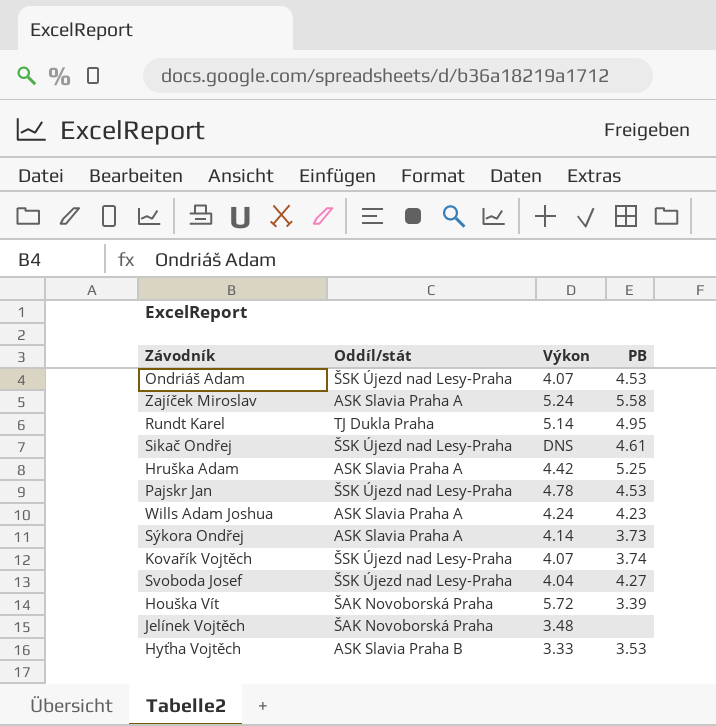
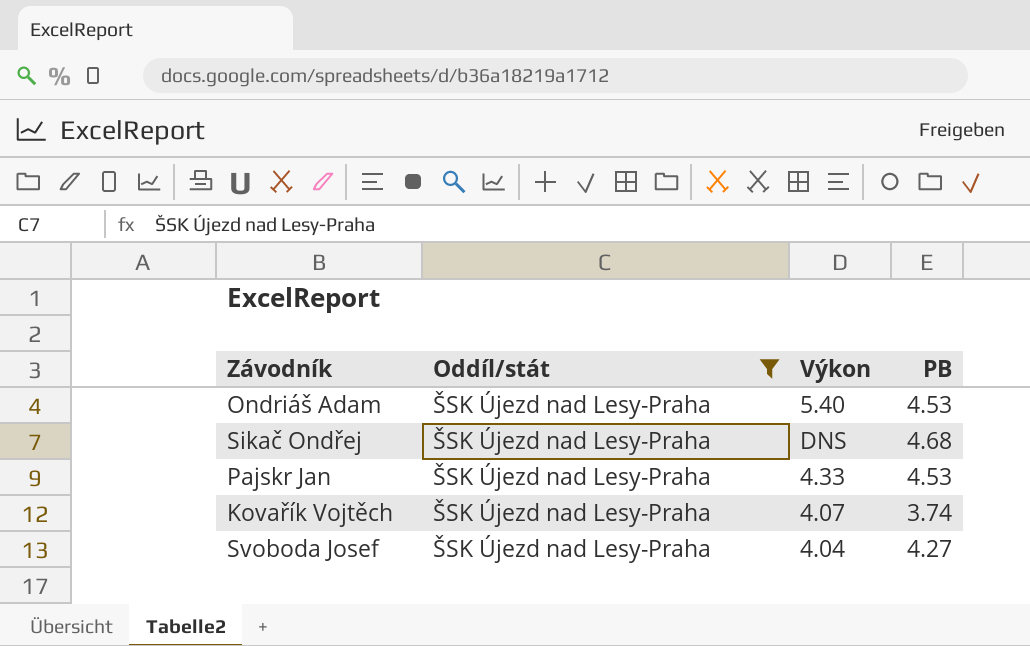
filter: none -> Oddíl/stát = ŠSK Újezd nad Lesy-Praha
Ondriáš Adam | Výkon: 4.07 -> 5.40
Sikač Ondřej | PB: 4.61 -> 4.68
Pajskr Jan | Výkon: 4.78 -> 4.33

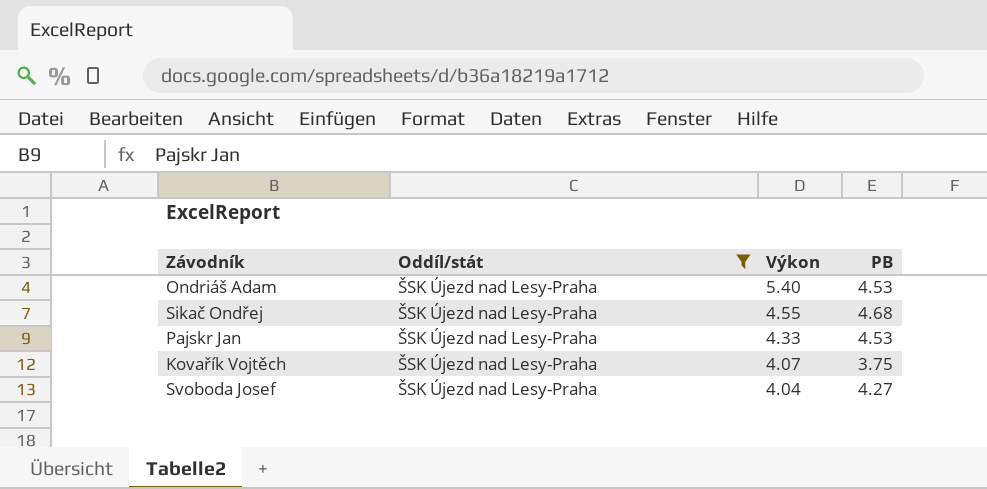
Sikač Ondřej | Výkon: DNS -> 4.55
Kovařík Vojtěch | PB: 3.74 -> 3.75

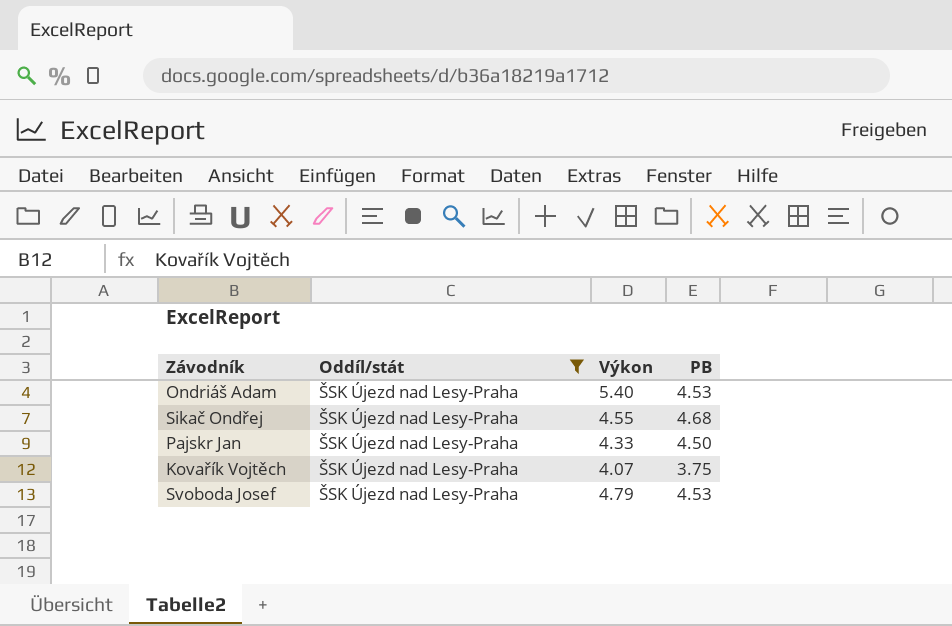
Pajskr Jan | PB: 4.53 -> 4.50
Svoboda Josef | Výkon: 4.04 -> 4.79
Svoboda Josef | PB: 4.27 -> 4.53

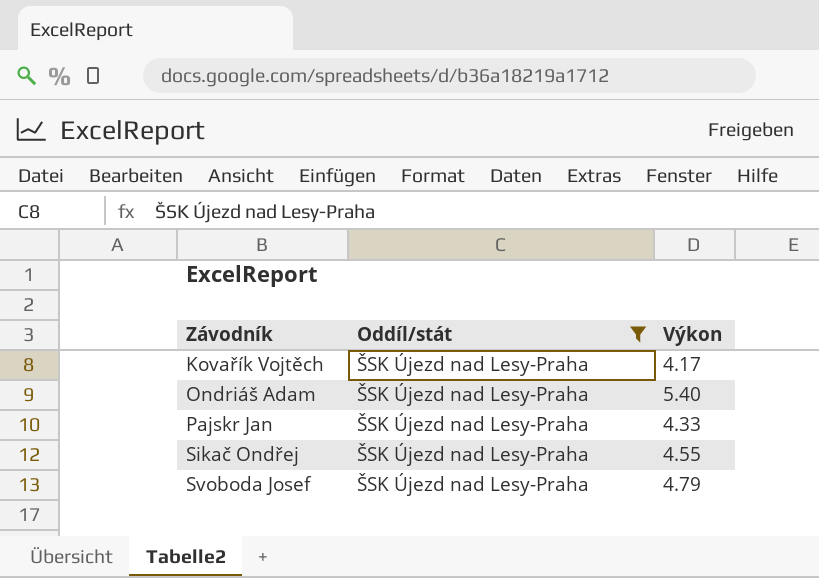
row order: none -> Závodník ascending
column PB | position: 4 -> none
Kovařík Vojtěch | Výkon: 4.07 -> 4.17

